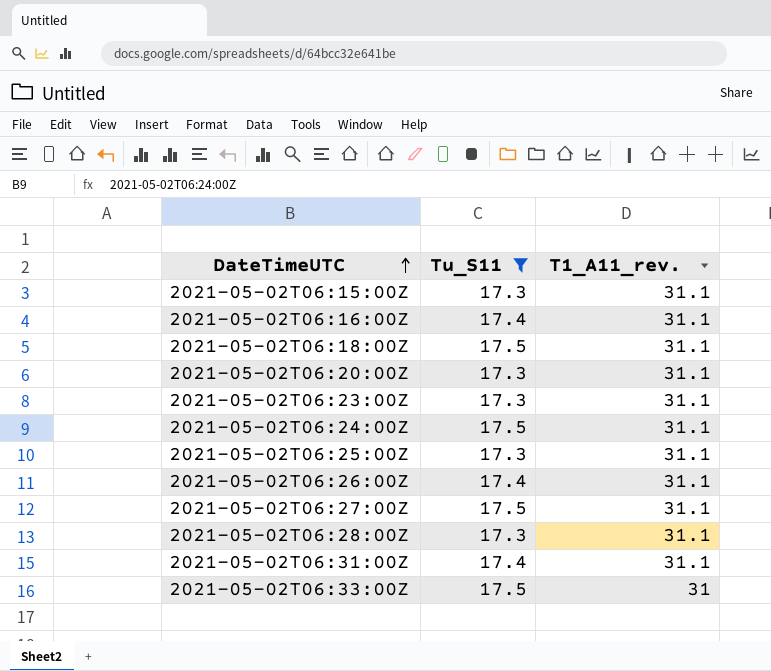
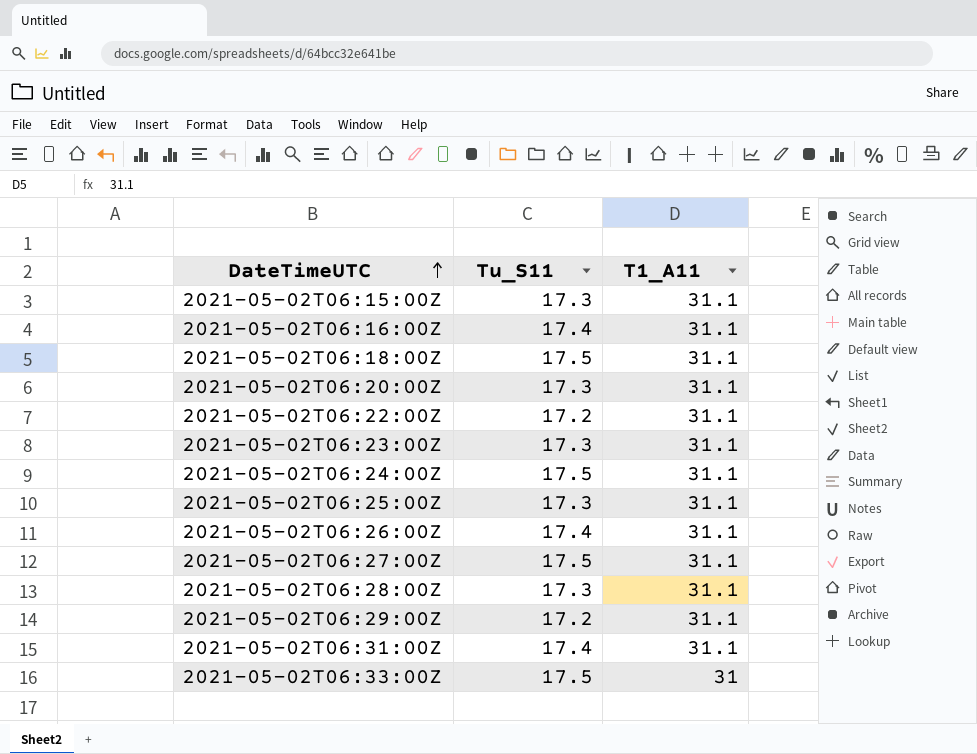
filter: Tu_S11 != 17.2 -> none
column name: T1_A11_rev. -> T1_A11

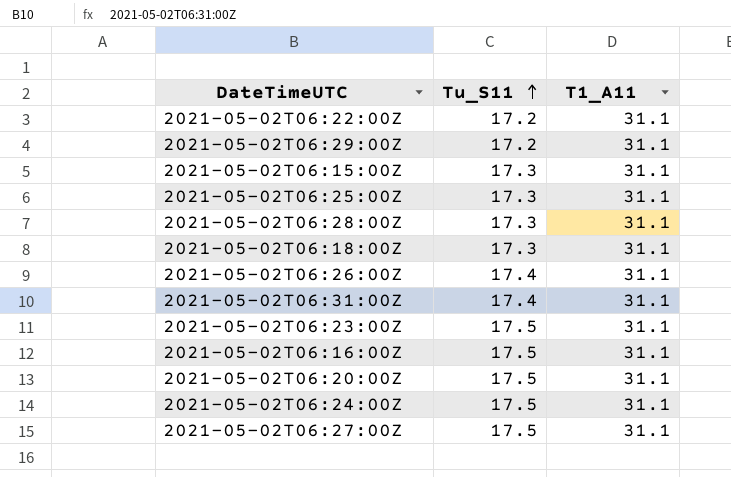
row order: DateTimeUTC ascending -> Tu_S11 ascending
row 2021-05-02T06:33:00Z: 17.5 | 31 -> none
2021-05-02T06:18:00Z | Tu_S11: 17.5 -> 17.3
2021-05-02T06:23:00Z | Tu_S11: 17.3 -> 17.5
2021-05-02T06:16:00Z | Tu_S11: 17.4 -> 17.5
2021-05-02T06:20:00Z | Tu_S11: 17.3 -> 17.5

